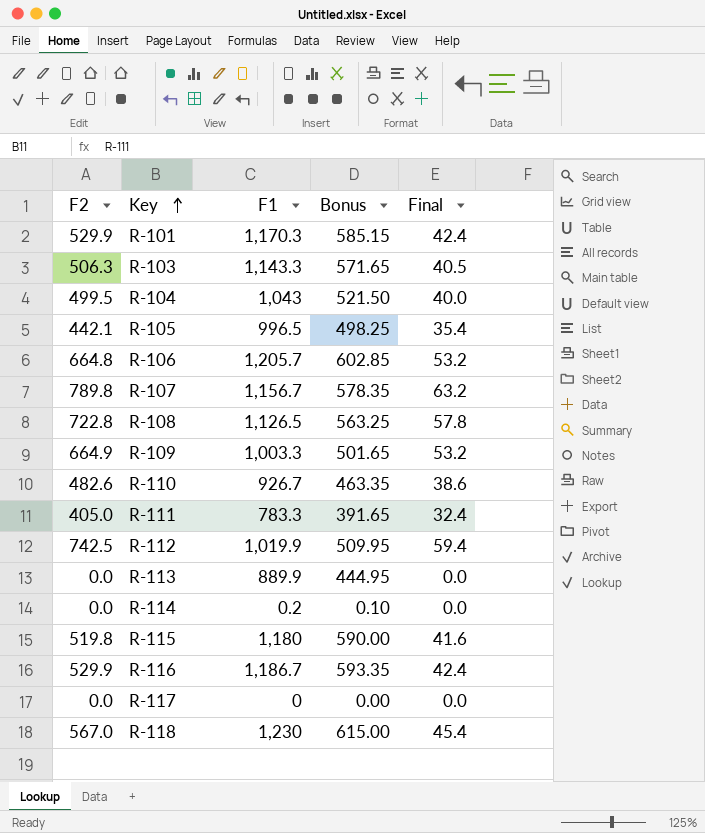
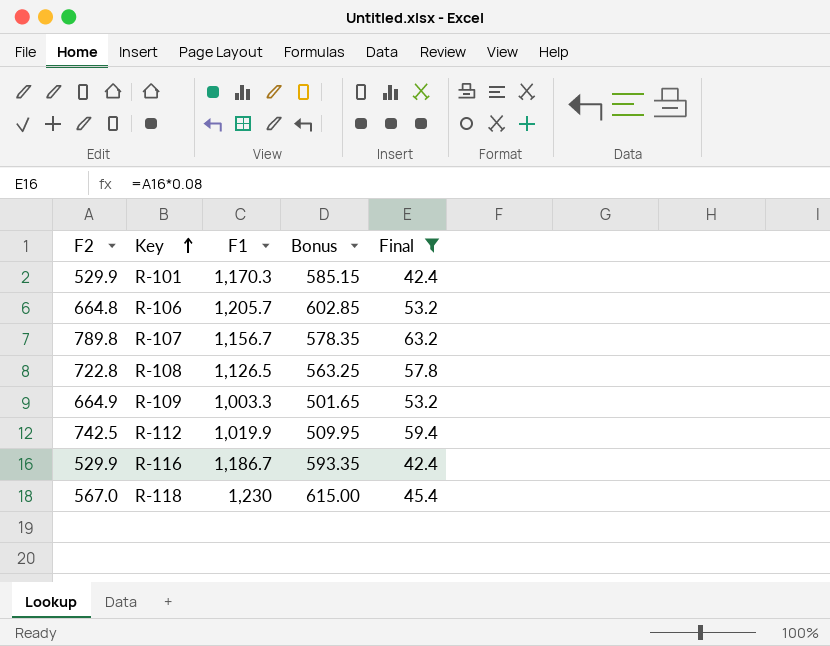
filter: none -> Final >= 42.4

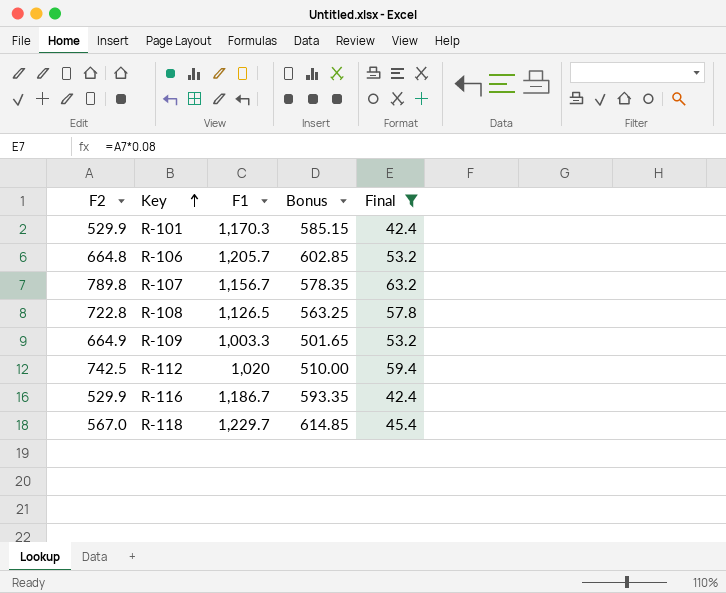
R-112 | F1: 1,019.9 -> 1,020
R-112 | Bonus: 509.95 -> 510.00
R-118 | F1: 1,230 -> 1,229.7
R-118 | Bonus: 615.00 -> 614.85

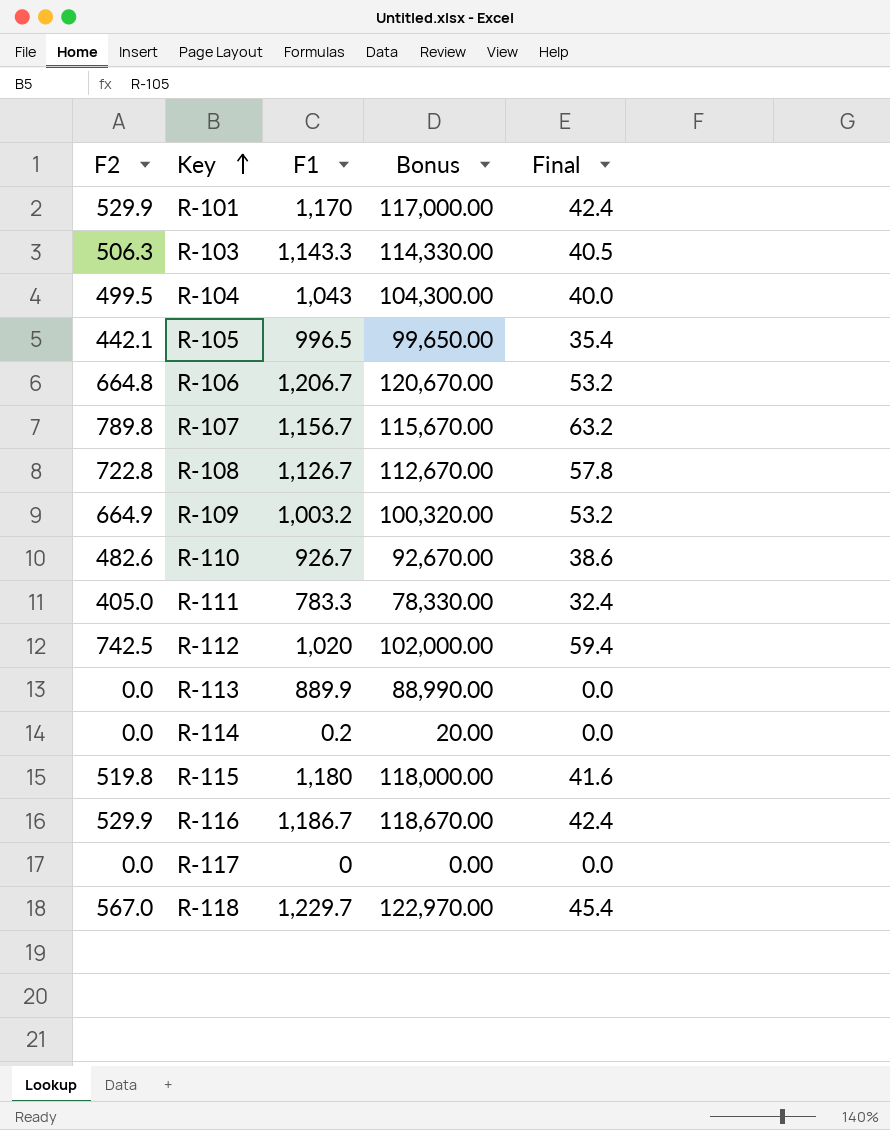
filter: Final >= 42.4 -> none
column Bonus | formula: [F1] * 0.5 -> [F1] * 100
R-101 | F1: 1,170.3 -> 1,170
R-106 | F1: 1,205.7 -> 1,206.7
R-108 | F1: 1,126.5 -> 1,126.7
R-109 | F1: 1,003.3 -> 1,003.2

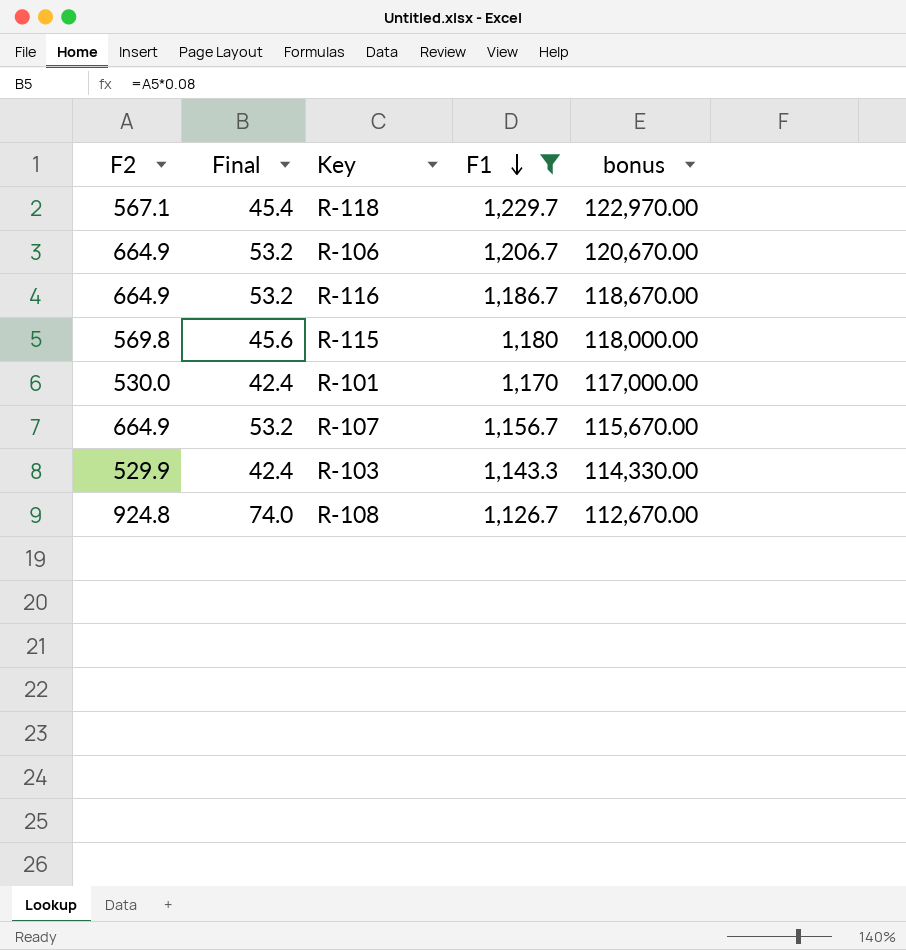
filter: none -> F1 >= 1,126.7
row order: Key ascending -> F1 descending
column Final | position: 5 -> 2
column name: Bonus -> bonus
R-118 | F2: 567.0 -> 567.1
R-106 | F2: 664.8 -> 664.9
R-116 | F2: 529.9 -> 664.9
R-116 | Final: 42.4 -> 53.2
R-115 | F2: 519.8 -> 569.8
R-115 | Final: 41.6 -> 45.6
R-101 | F2: 529.9 -> 530.0
R-107 | F2: 789.8 -> 664.9
R-107 | Final: 63.2 -> 53.2
R-103 | F2: 506.3 -> 529.9
R-103 | Final: 40.5 -> 42.4
R-108 | F2: 722.8 -> 924.8
R-108 | Final: 57.8 -> 74.0

